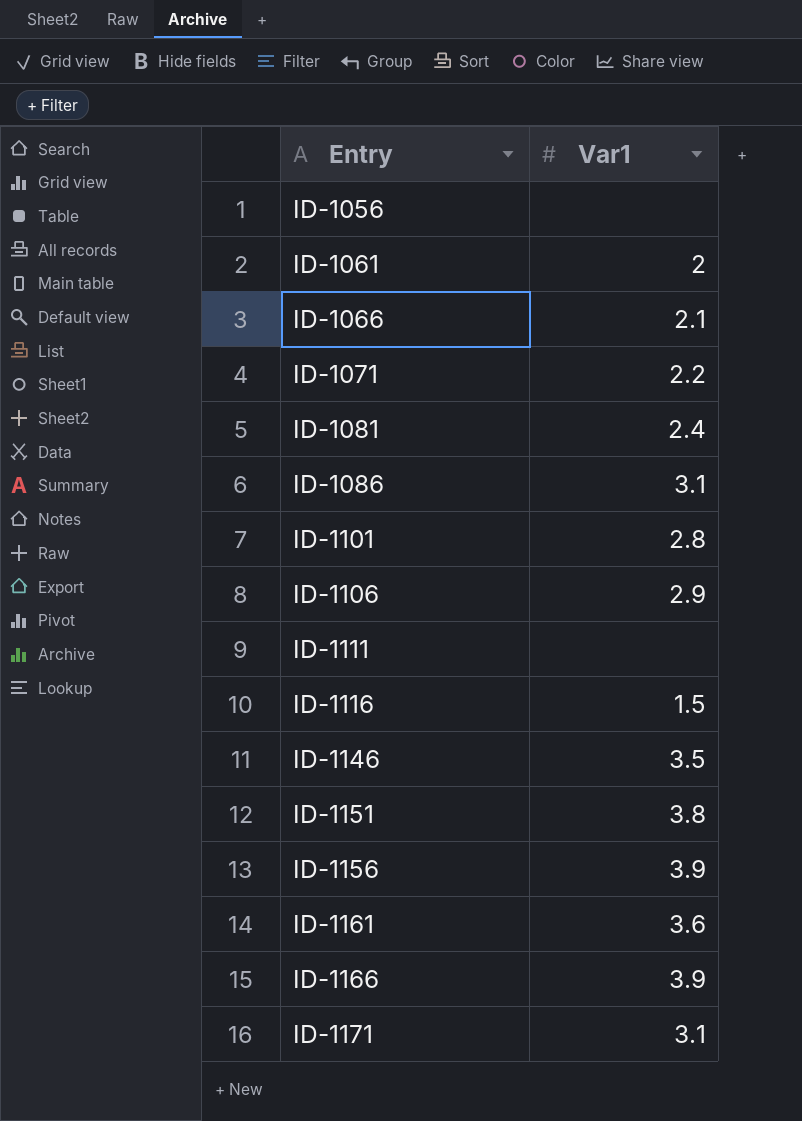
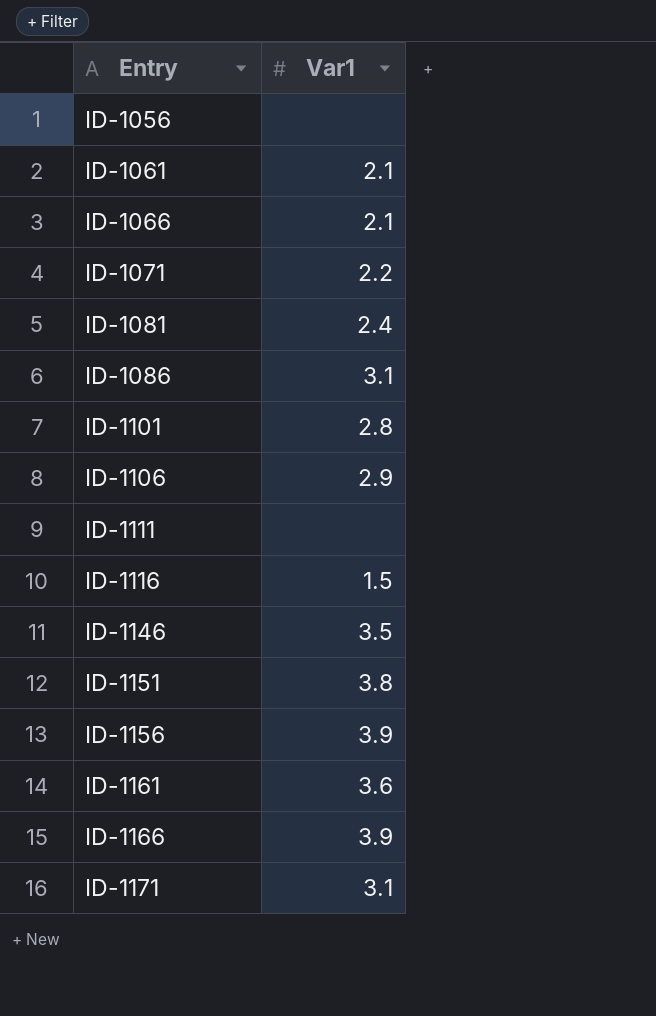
ID-1061 | Var1: 2 -> 2.1

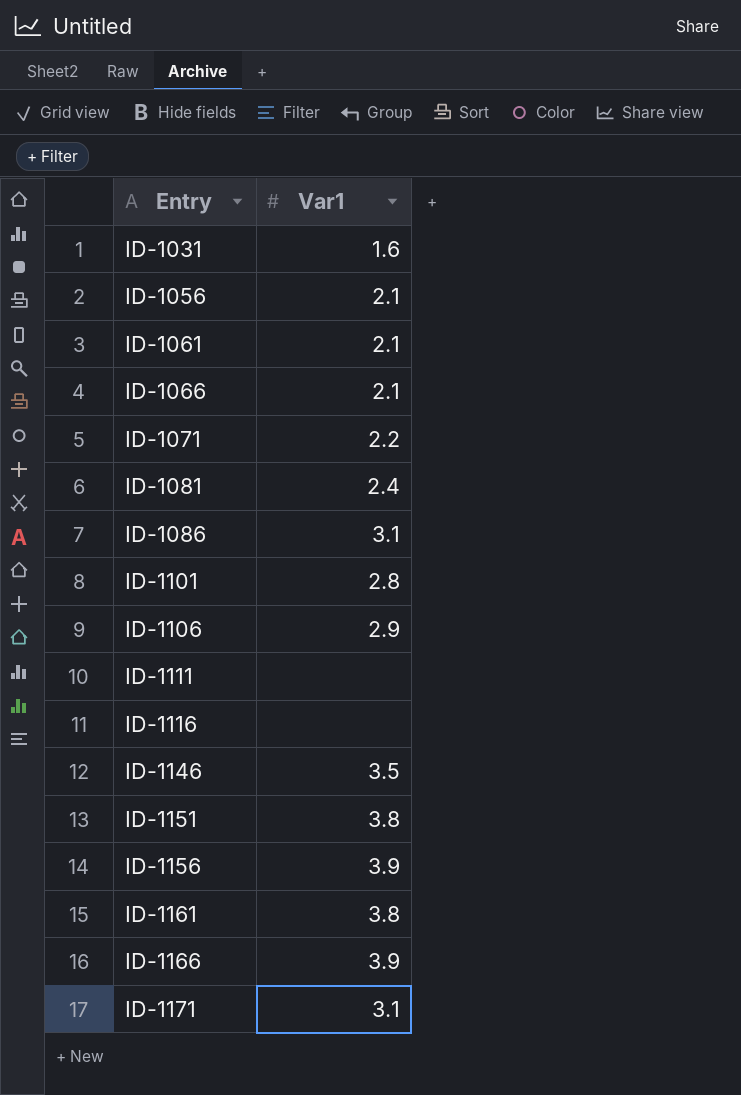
row ID-1031: none -> 1.6
ID-1056 | Var1: none -> 2.1
ID-1116 | Var1: 1.5 -> none
ID-1161 | Var1: 3.6 -> 3.8

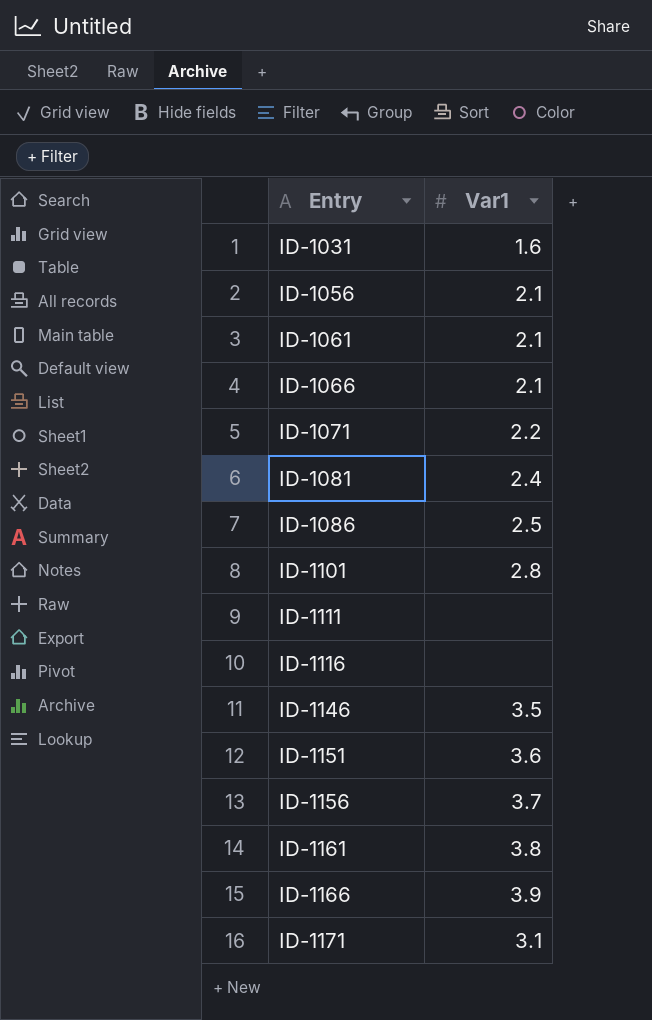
row ID-1106: 2.9 -> none
ID-1086 | Var1: 3.1 -> 2.5
ID-1151 | Var1: 3.8 -> 3.6
ID-1156 | Var1: 3.9 -> 3.7

